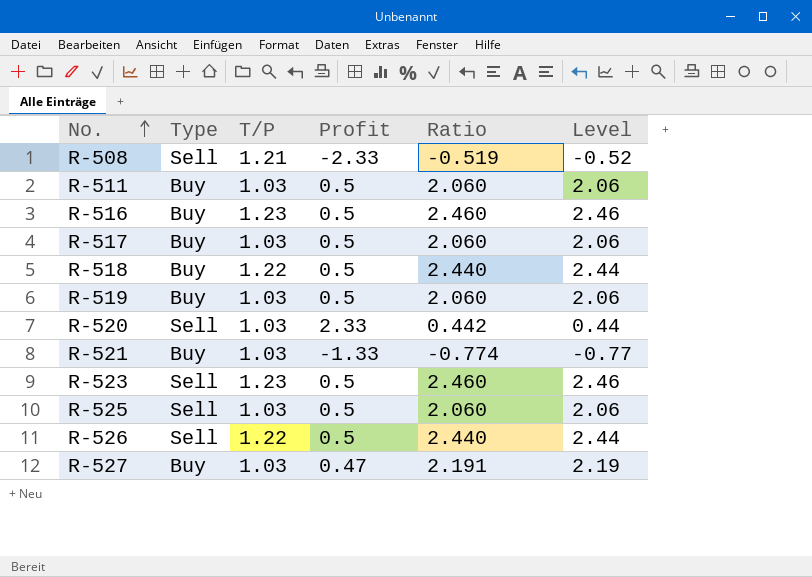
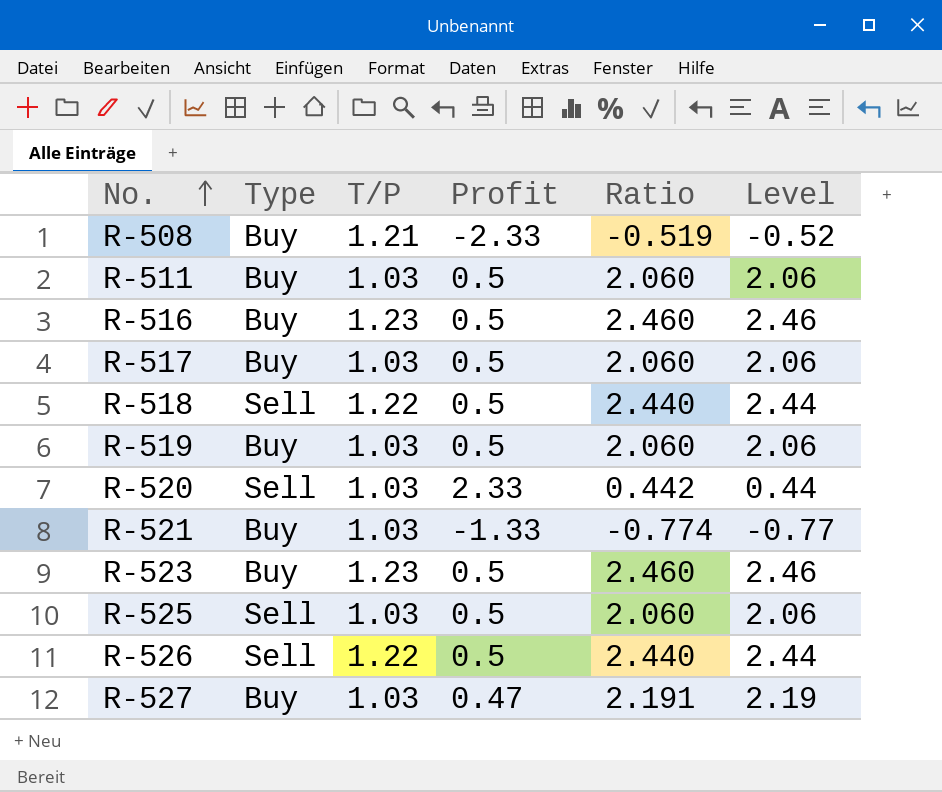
R-508 | Type: Sell -> Buy
R-518 | Type: Buy -> Sell
R-523 | Type: Sell -> Buy

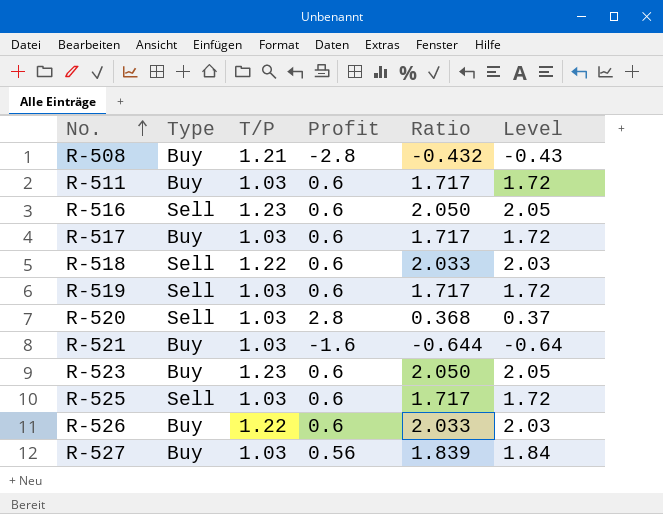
R-508 | Profit: -2.33 -> -2.8
R-508 | Ratio: -0.519 -> -0.432
R-508 | Level: -0.52 -> -0.43
R-511 | Profit: 0.5 -> 0.6
R-511 | Ratio: 2.060 -> 1.717
R-511 | Level: 2.06 -> 1.72
R-516 | Type: Buy -> Sell
R-516 | Profit: 0.5 -> 0.6
R-516 | Ratio: 2.460 -> 2.050
R-516 | Level: 2.46 -> 2.05
R-517 | Profit: 0.5 -> 0.6
R-517 | Ratio: 2.060 -> 1.717
R-517 | Level: 2.06 -> 1.72
R-518 | Profit: 0.5 -> 0.6
R-518 | Ratio: 2.440 -> 2.033
R-518 | Level: 2.44 -> 2.03
R-519 | Type: Buy -> Sell
R-519 | Profit: 0.5 -> 0.6
R-519 | Ratio: 2.060 -> 1.717
R-519 | Level: 2.06 -> 1.72
R-520 | Profit: 2.33 -> 2.8
R-520 | Ratio: 0.442 -> 0.368
R-520 | Level: 0.44 -> 0.37
R-521 | Profit: -1.33 -> -1.6
R-521 | Ratio: -0.774 -> -0.644
R-521 | Level: -0.77 -> -0.64
R-523 | Profit: 0.5 -> 0.6
R-523 | Ratio: 2.460 -> 2.050
R-523 | Level: 2.46 -> 2.05
R-525 | Profit: 0.5 -> 0.6
R-525 | Ratio: 2.060 -> 1.717
R-525 | Level: 2.06 -> 1.72
R-526 | Type: Sell -> Buy
R-526 | Profit: 0.5 -> 0.6
R-526 | Ratio: 2.440 -> 2.033
R-526 | Level: 2.44 -> 2.03
R-527 | Profit: 0.47 -> 0.56
R-527 | Ratio: 2.191 -> 1.839
R-527 | Level: 2.19 -> 1.84

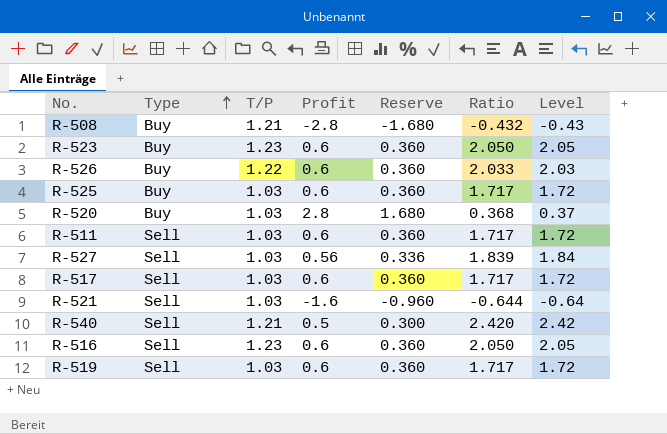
row order: No. ascending -> Type ascending
column Reserve | formula: none -> [Profit] * 0.6
row R-518: Sell | 1.22 | 0.6 | 2.033 | 2.03 -> none
R-525 | Type: Sell -> Buy
R-520 | Type: Sell -> Buy
R-511 | Type: Buy -> Sell
R-527 | Type: Buy -> Sell
R-517 | Type: Buy -> Sell
R-521 | Type: Buy -> Sell
row R-540: none -> Sell | 1.21 | 0.5 | 0.300 | 2.420 | 2.42

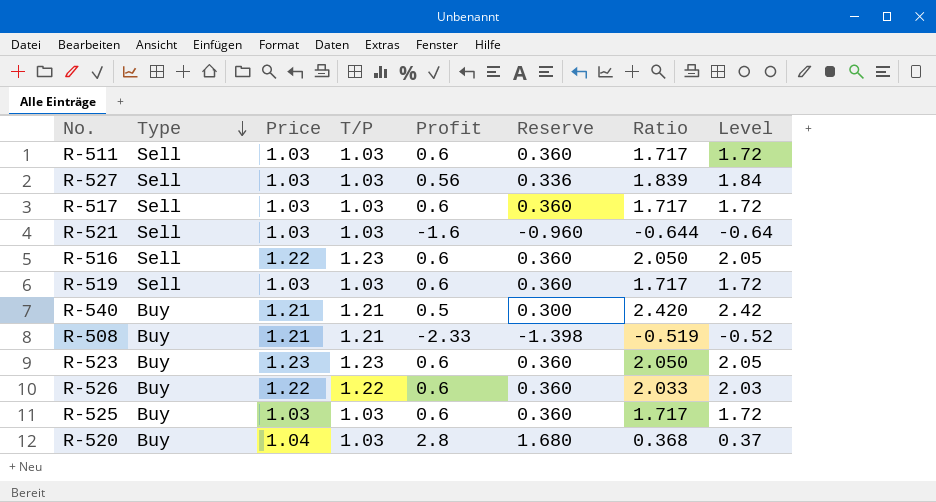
row order: Type ascending -> Type descending
column Price | position: none -> 3
R-540 | Type: Sell -> Buy
R-508 | Profit: -2.8 -> -2.33
R-508 | Reserve: -1.680 -> -1.398
R-508 | Ratio: -0.432 -> -0.519
R-508 | Level: -0.43 -> -0.52

